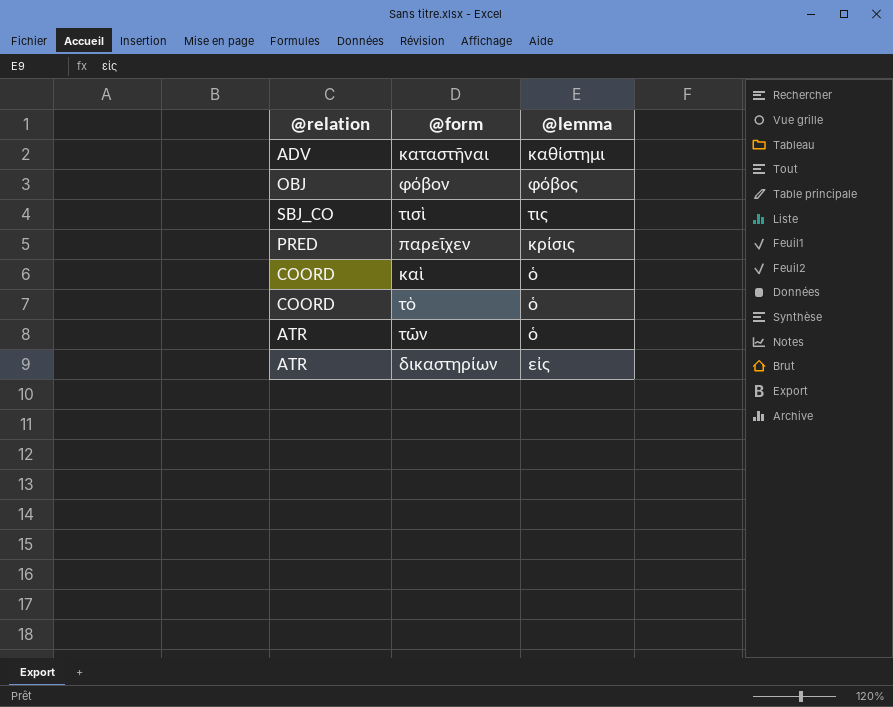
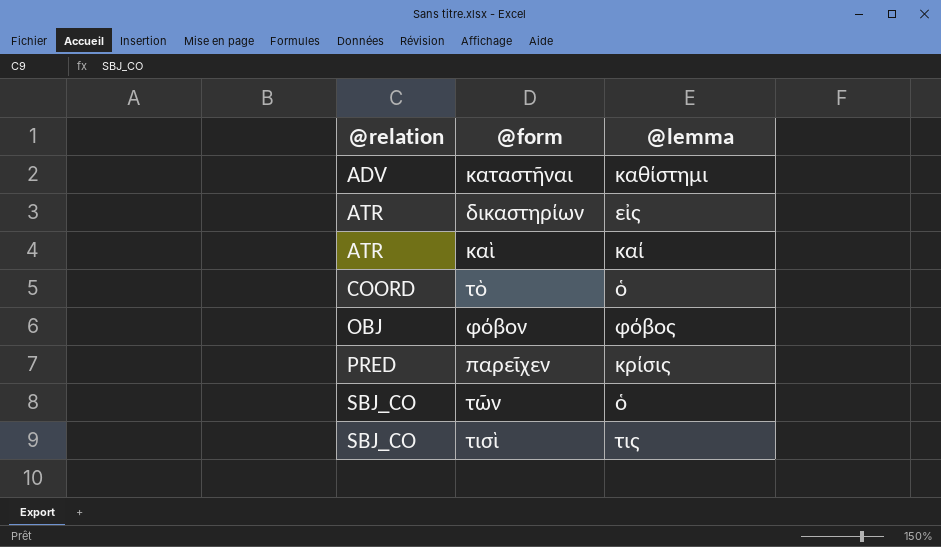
row order: none -> @relation ascending
καὶ | @relation: COORD -> ATR
καὶ | @lemma: ὁ -> καί
τῶν | @relation: ATR -> SBJ_CO

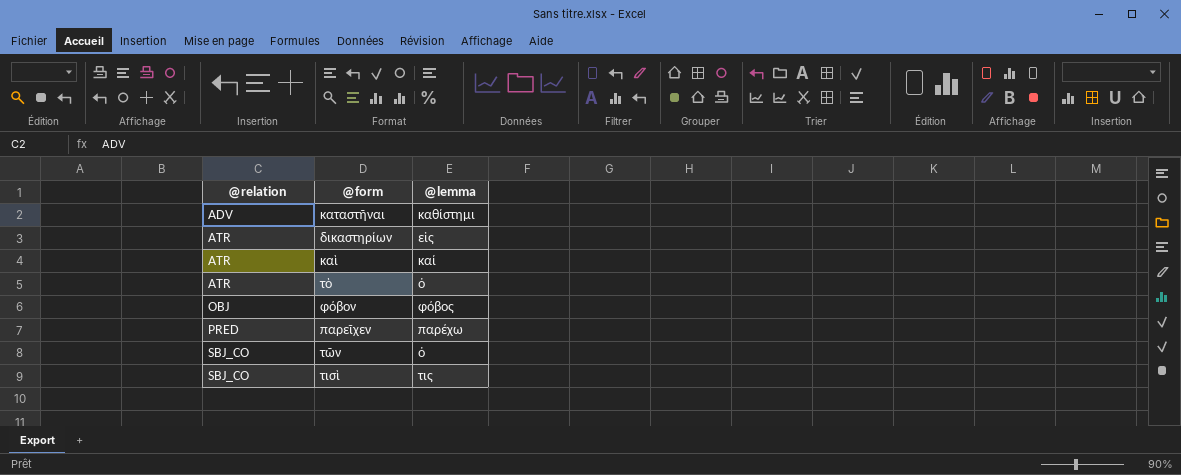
τὸ | @relation: COORD -> ATR
παρεῖχεν | @lemma: κρίσις -> παρέχω

